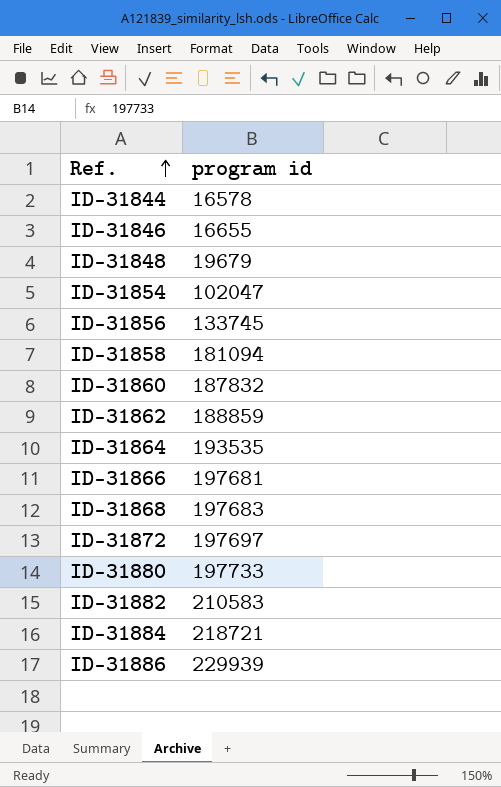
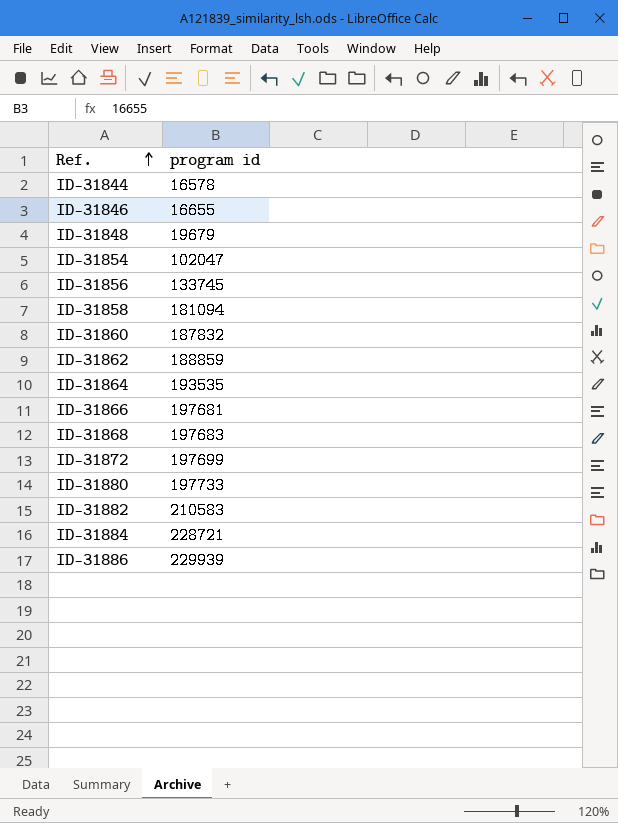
ID-31872 | program id: 197697 -> 197699
ID-31884 | program id: 218721 -> 228721

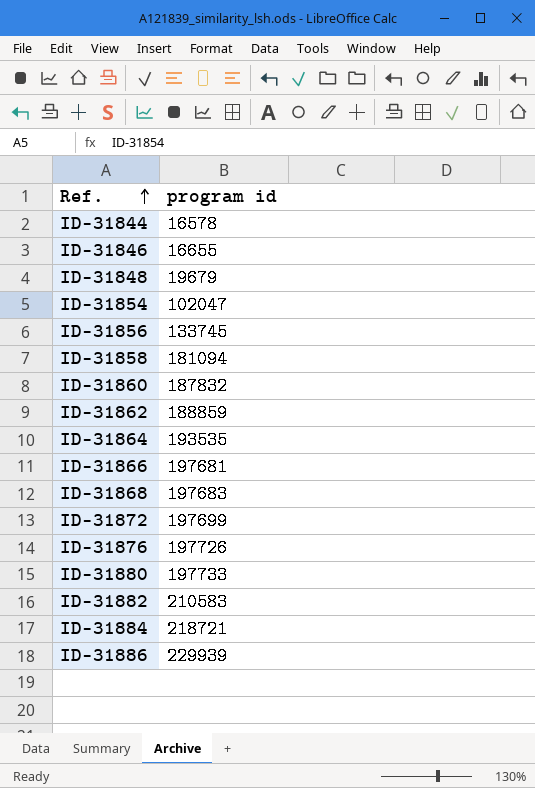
row ID-31876: none -> 197726
ID-31884 | program id: 228721 -> 218721

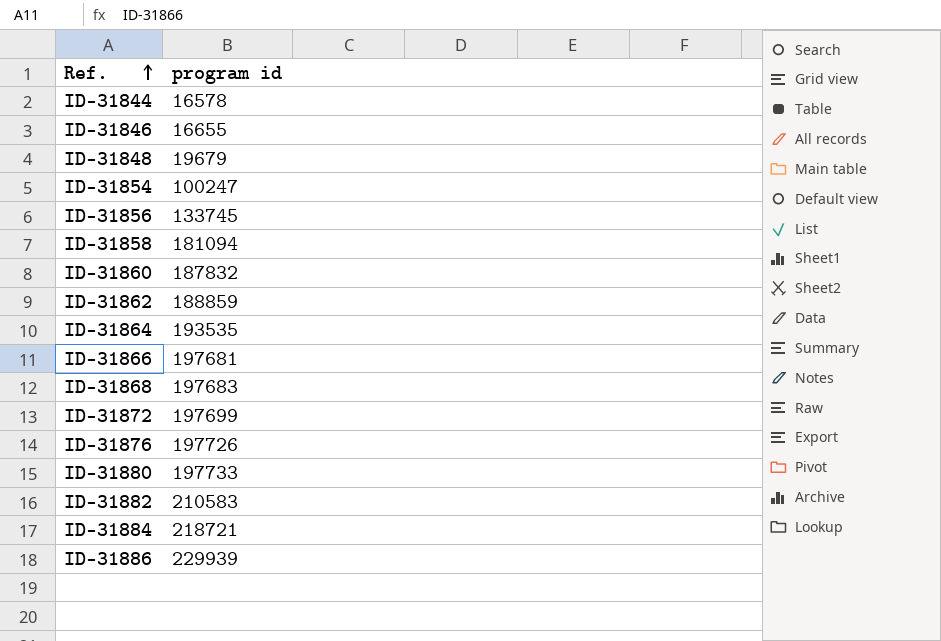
ID-31854 | program id: 102047 -> 100247

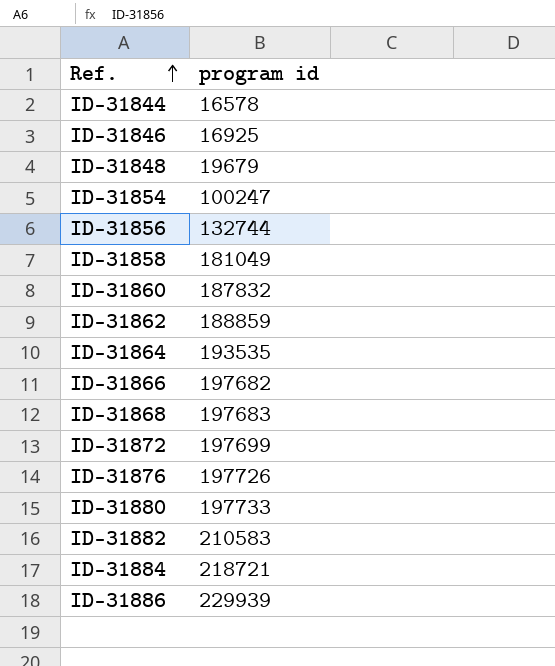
ID-31846 | program id: 16655 -> 16925
ID-31856 | program id: 133745 -> 132744
ID-31858 | program id: 181094 -> 181049
ID-31866 | program id: 197681 -> 197682

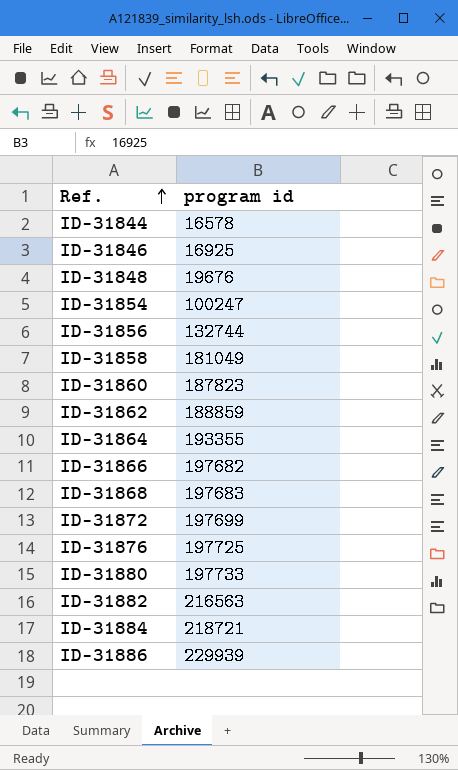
ID-31848 | program id: 19679 -> 19676
ID-31860 | program id: 187832 -> 187823
ID-31864 | program id: 193535 -> 193355
ID-31876 | program id: 197726 -> 197725
ID-31882 | program id: 210583 -> 216563

